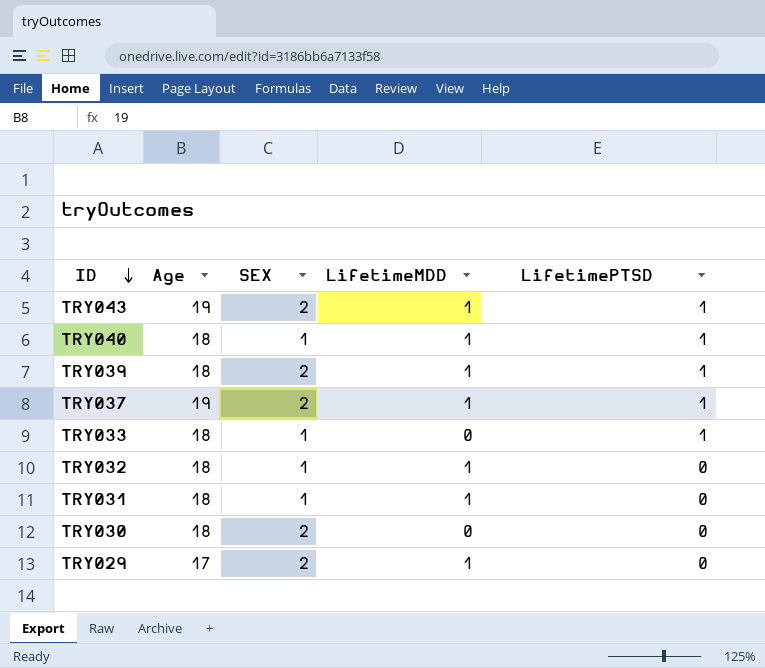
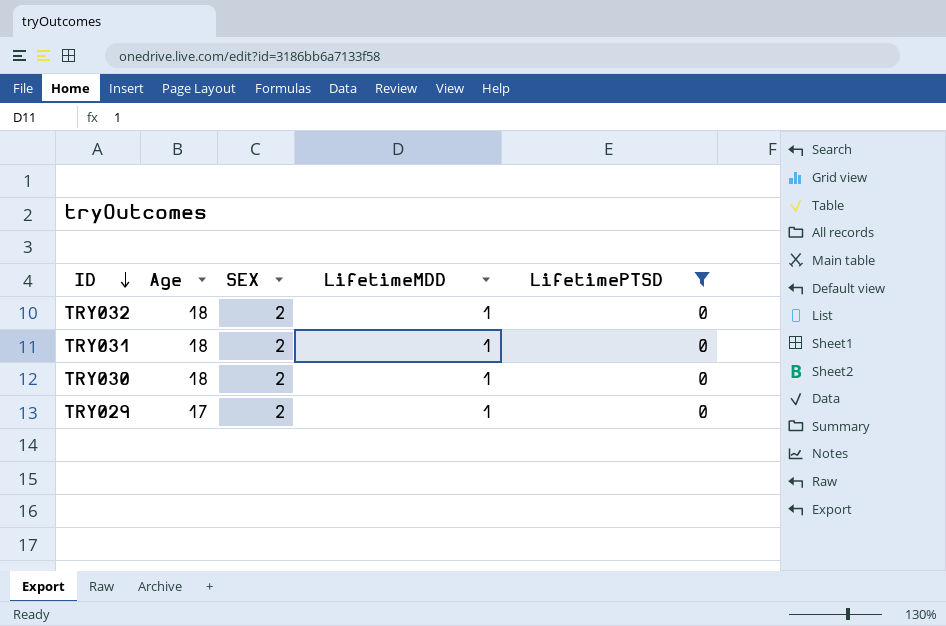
filter: none -> LifetimePTSD = 0
TRY032 | SEX: 1 -> 2
TRY031 | SEX: 1 -> 2
TRY030 | LifetimeMDD: 0 -> 1

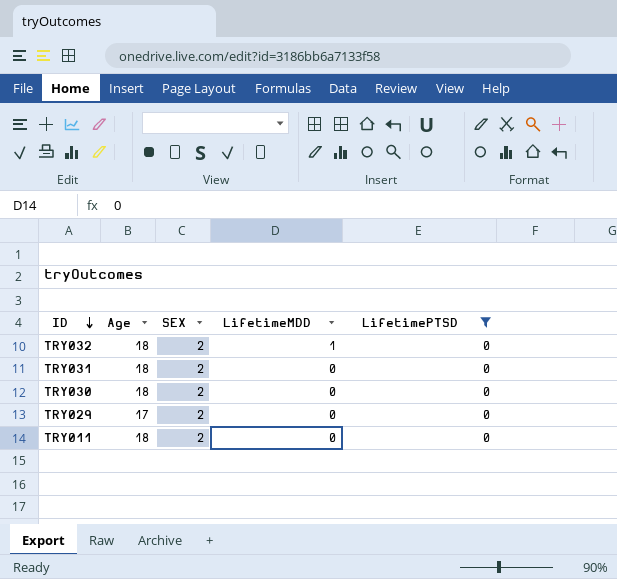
TRY031 | LifetimeMDD: 1 -> 0
TRY030 | LifetimeMDD: 1 -> 0
TRY029 | LifetimeMDD: 1 -> 0
row TRY011: none -> 18 | 2 | 0 | 0

